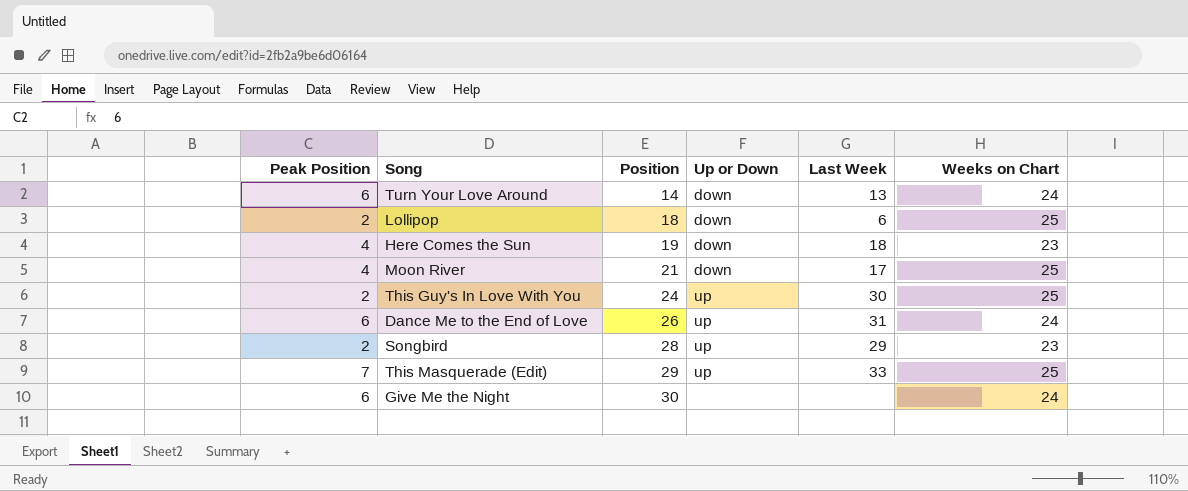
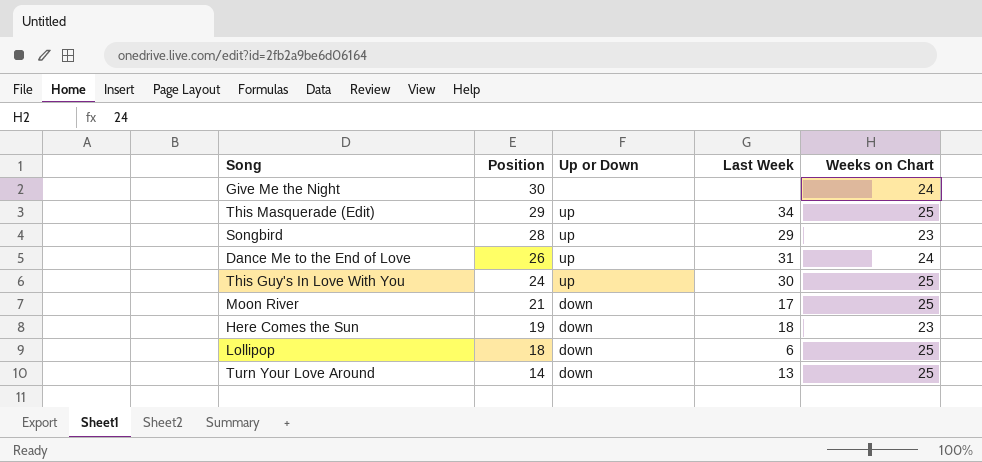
row order: Position ascending -> Position descending
column Peak Position | position: 1 -> none
This Masquerade (Edit) | Last Week: 33 -> 34
Turn Your Love Around | Weeks on Chart: 24 -> 25

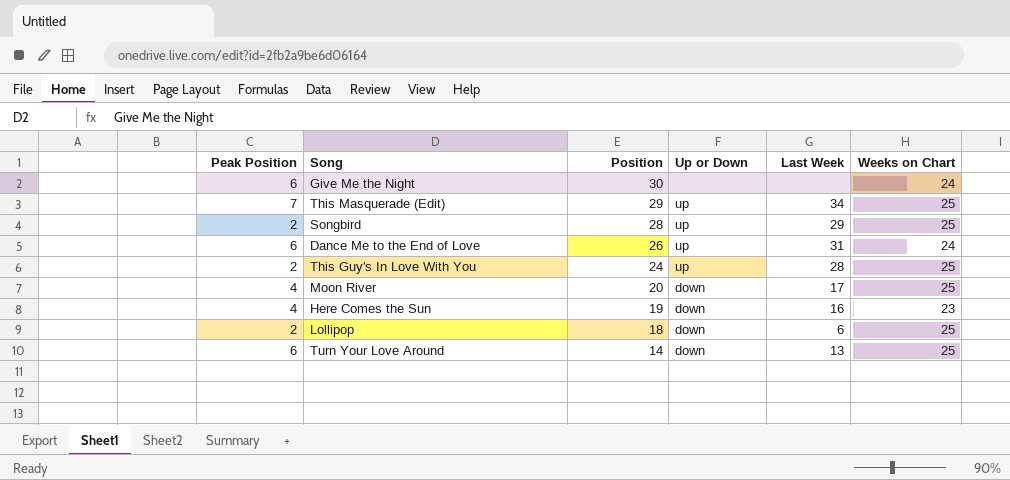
column Peak Position | position: none -> 1
Songbird | Weeks on Chart: 23 -> 25
This Guy's In Love With You | Last Week: 30 -> 28
Moon River | Position: 21 -> 20
Here Comes the Sun | Last Week: 18 -> 16

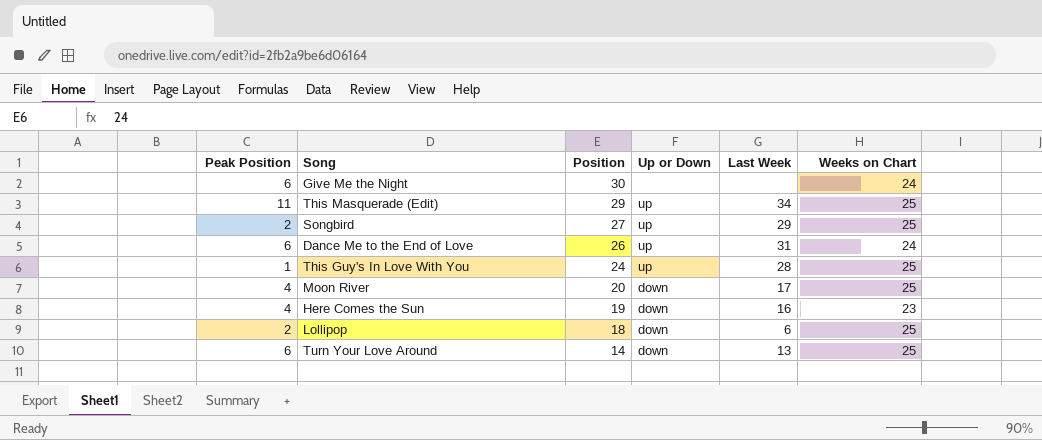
This Masquerade (Edit) | Peak Position: 7 -> 11
Songbird | Position: 28 -> 27
This Guy's In Love With You | Peak Position: 2 -> 1

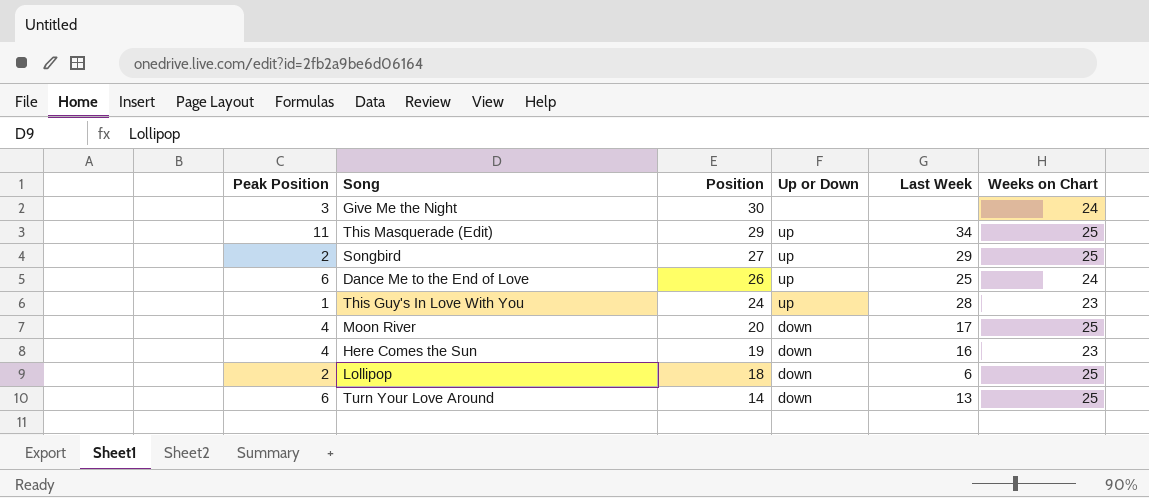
Give Me the Night | Peak Position: 6 -> 3
Dance Me to the End of Love | Last Week: 31 -> 25
This Guy's In Love With You | Weeks on Chart: 25 -> 23

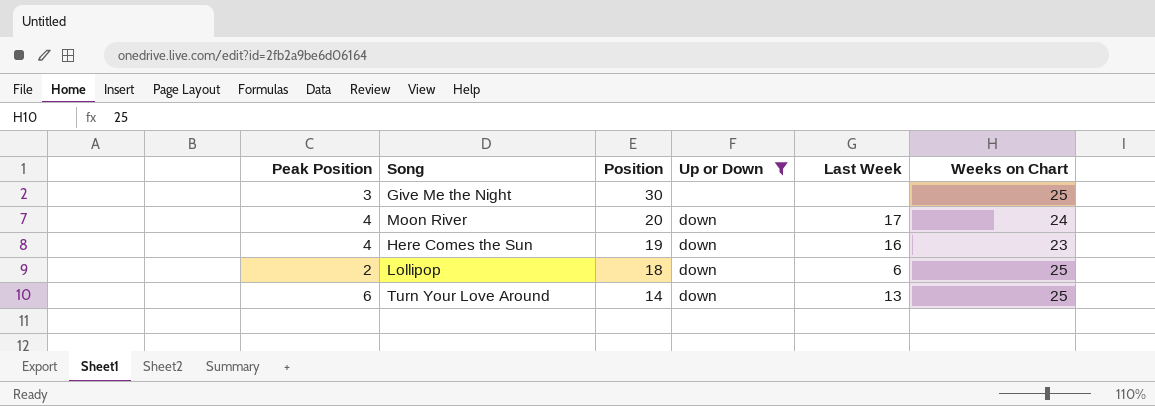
filter: none -> Up or Down != up
Give Me the Night | Weeks on Chart: 24 -> 25
Moon River | Weeks on Chart: 25 -> 24

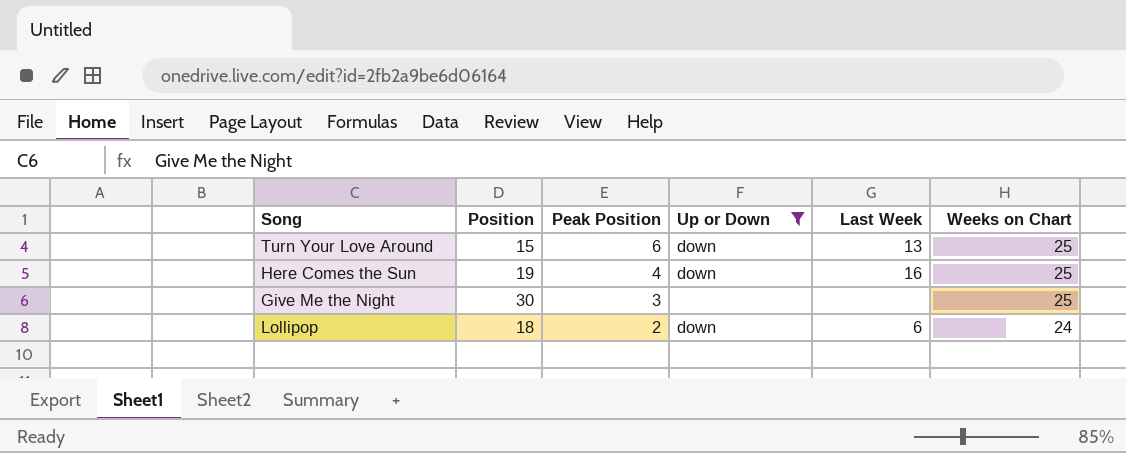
row order: Position descending -> Peak Position descending
column Peak Position | position: 1 -> 3
row Moon River: 4 | 20 | down | 17 | 24 -> none
Turn Your Love Around | Position: 14 -> 15
Here Comes the Sun | Weeks on Chart: 23 -> 25
Lollipop | Weeks on Chart: 25 -> 24

